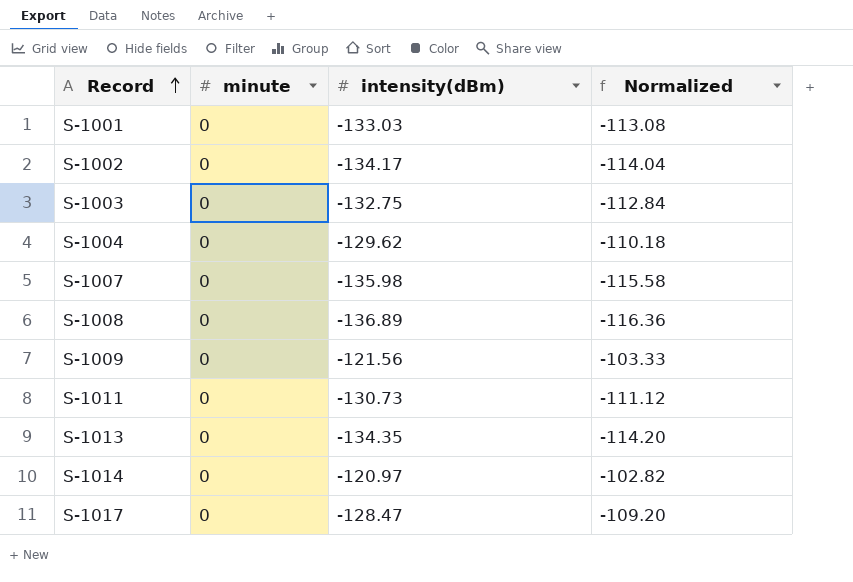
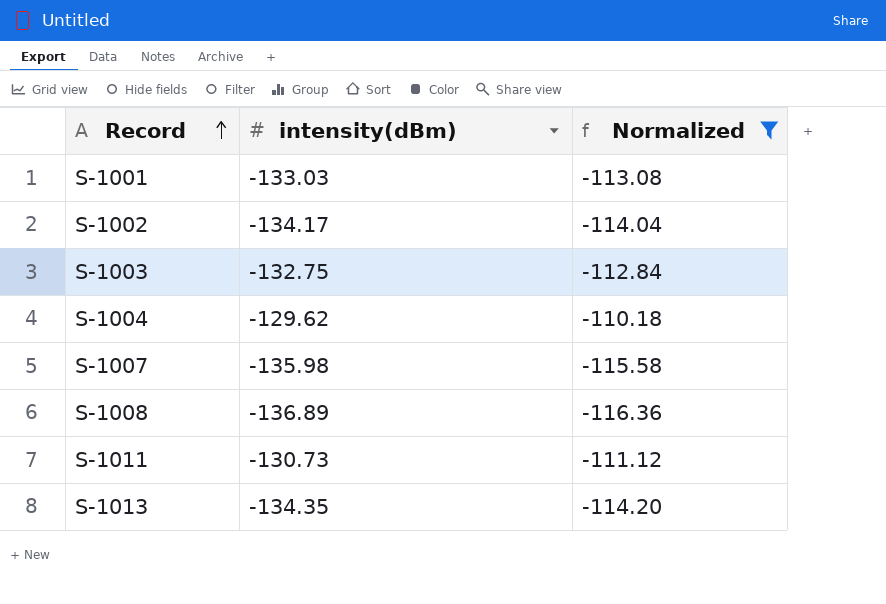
filter: none -> Normalized <= -110.18
column minute | position: 2 -> none

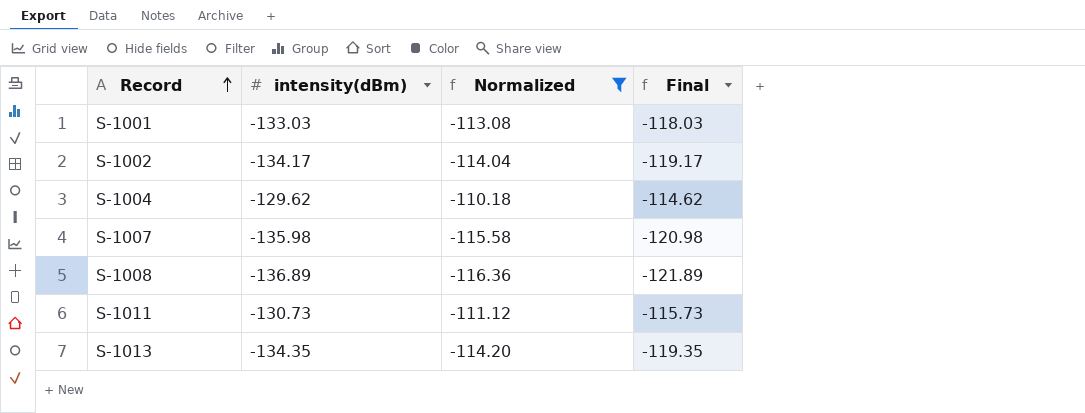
column Final | formula: none -> [intensity(dBm)] + 15
row S-1003: -132.75 | -112.84 -> none

